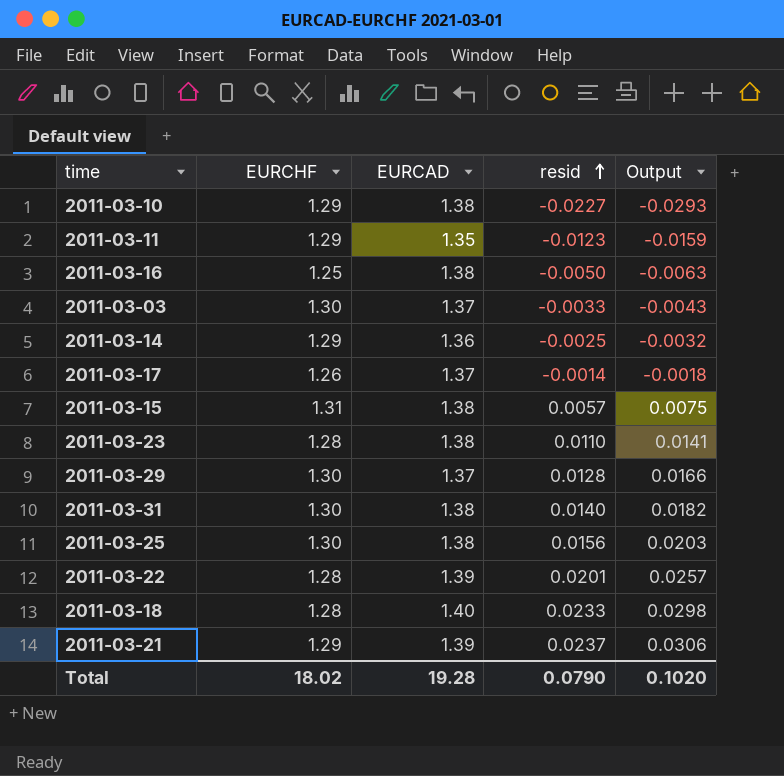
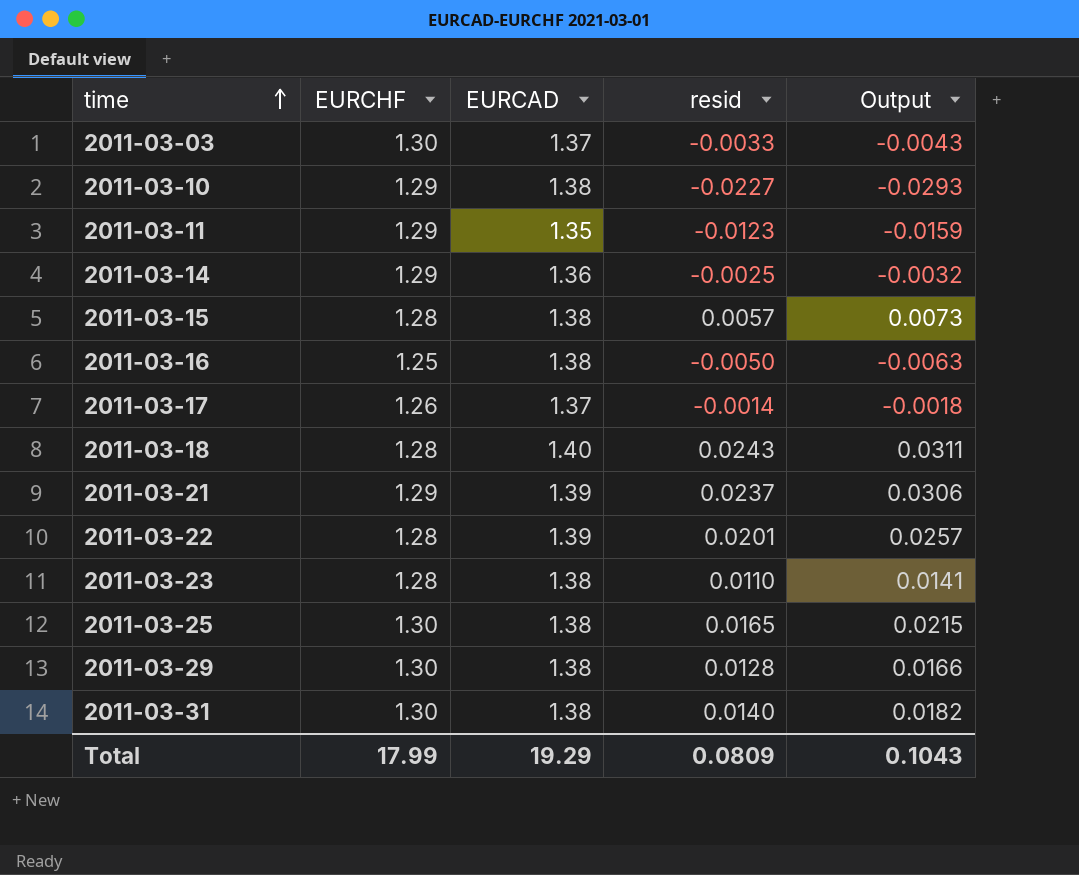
row order: resid ascending -> time ascending
2011-03-15 | EURCHF: 1.31 -> 1.28
2011-03-15 | Output: 0.0075 -> 0.0073
2011-03-18 | resid: 0.0233 -> 0.0243
2011-03-18 | Output: 0.0298 -> 0.0311
2011-03-25 | resid: 0.0156 -> 0.0165
2011-03-25 | Output: 0.0203 -> 0.0215
2011-03-29 | EURCAD: 1.37 -> 1.38
Total | EURCHF: 18.02 -> 17.99
Total | EURCAD: 19.28 -> 19.29
Total | resid: 0.0790 -> 0.0809
Total | Output: 0.1020 -> 0.1043

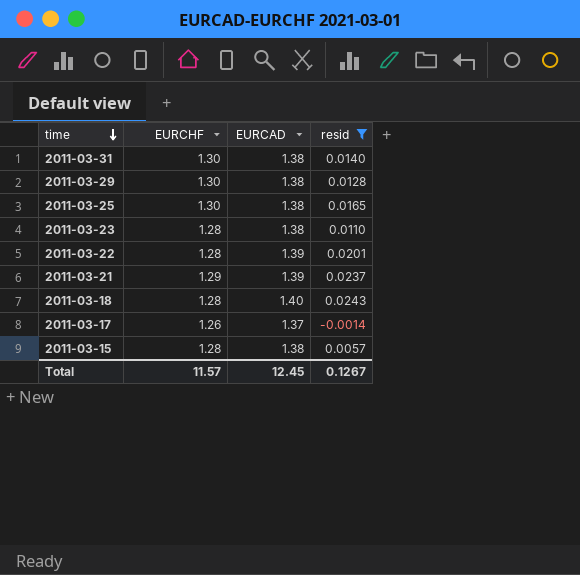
filter: none -> resid >= -0.0014
row order: time ascending -> time descending
column Output | formula: [EURCHF] * [resid] -> none
Total | EURCHF: 17.99 -> 11.57
Total | EURCAD: 19.29 -> 12.45
Total | resid: 0.0809 -> 0.1267

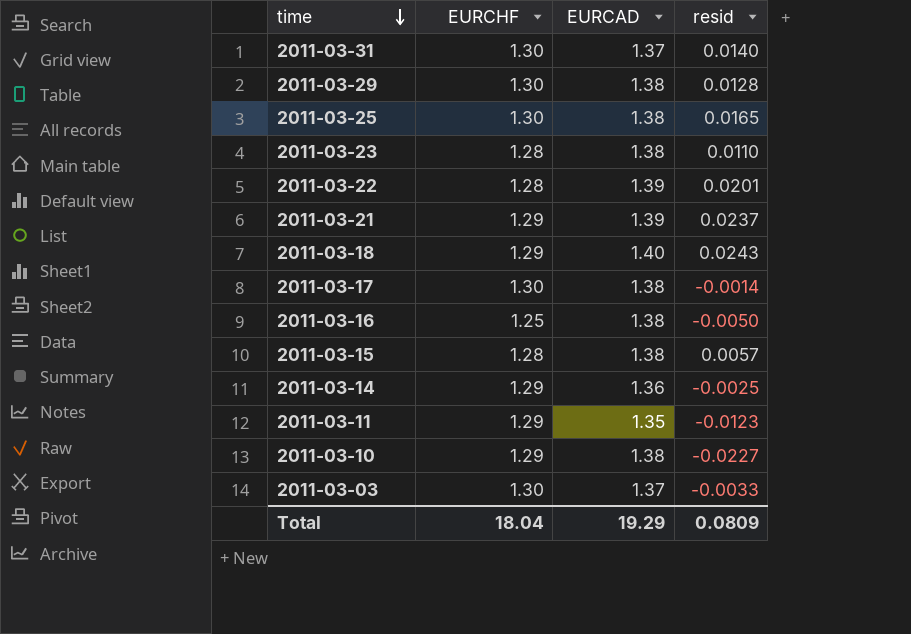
filter: resid >= -0.0014 -> none
2011-03-31 | EURCAD: 1.38 -> 1.37
2011-03-18 | EURCHF: 1.28 -> 1.29
2011-03-17 | EURCHF: 1.26 -> 1.30
2011-03-17 | EURCAD: 1.37 -> 1.38
Total | EURCHF: 11.57 -> 18.04
Total | EURCAD: 12.45 -> 19.29
Total | resid: 0.1267 -> 0.0809

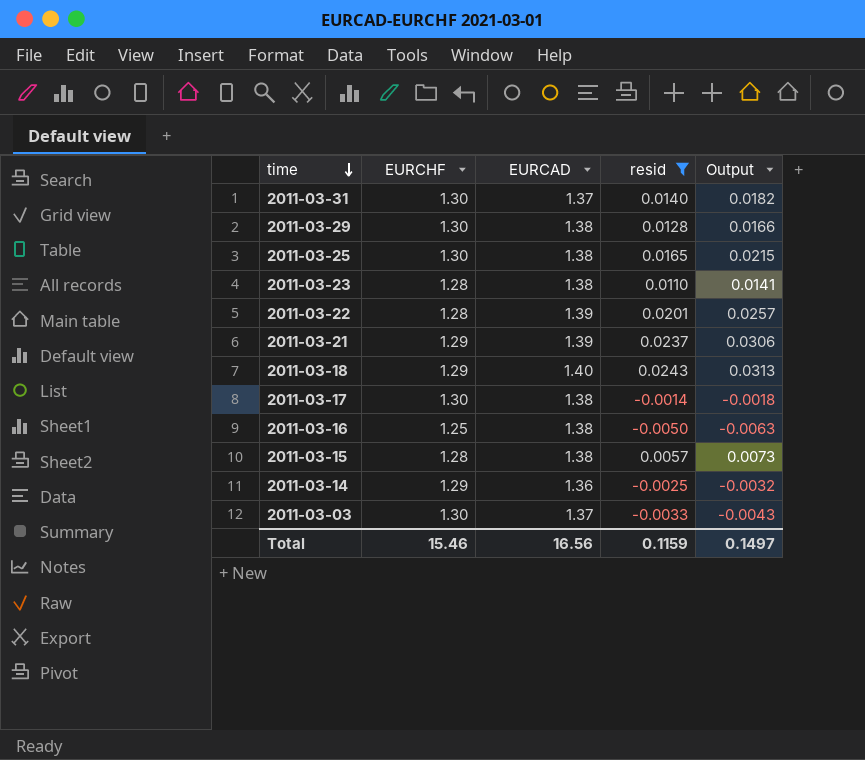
filter: none -> resid >= -0.0050
column Output | formula: none -> [EURCHF] * [resid]
Total | EURCHF: 18.04 -> 15.46
Total | EURCAD: 19.29 -> 16.56
Total | resid: 0.0809 -> 0.1159

